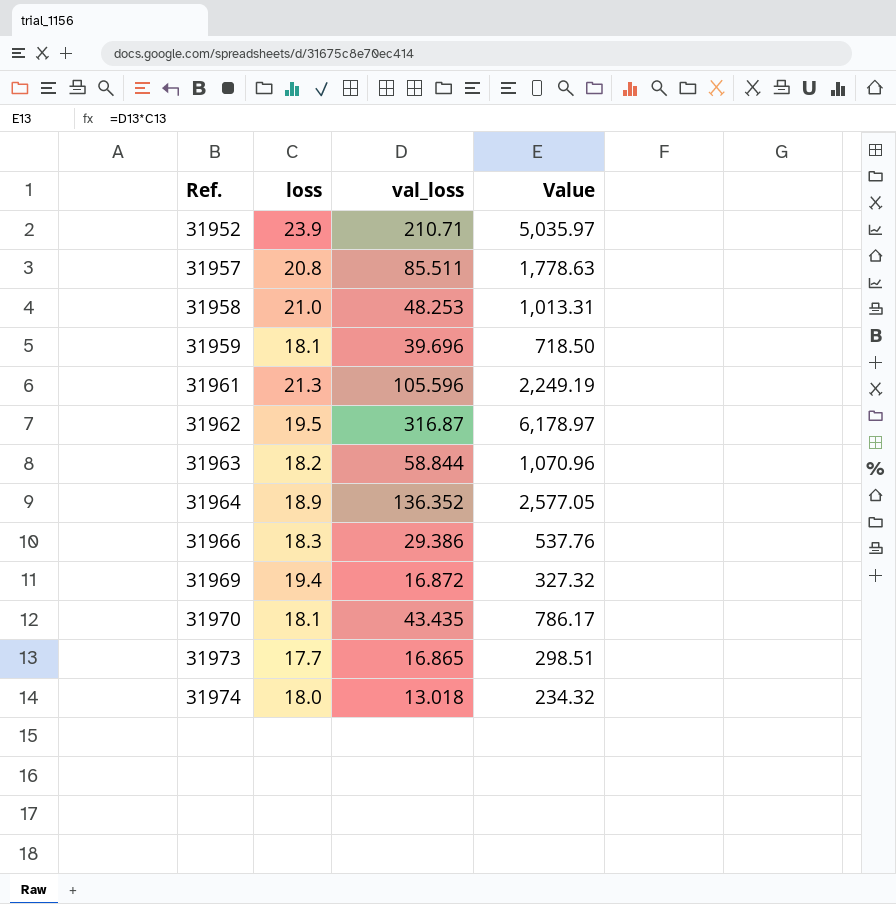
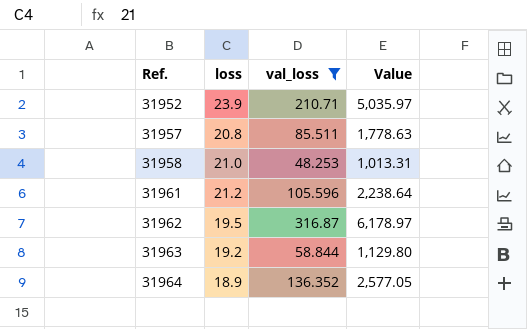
filter: none -> val_loss >= 48.253
31961 | loss: 21.3 -> 21.2
31961 | Value: 2,249.19 -> 2,238.64
31963 | loss: 18.2 -> 19.2
31963 | Value: 1,070.96 -> 1,129.80

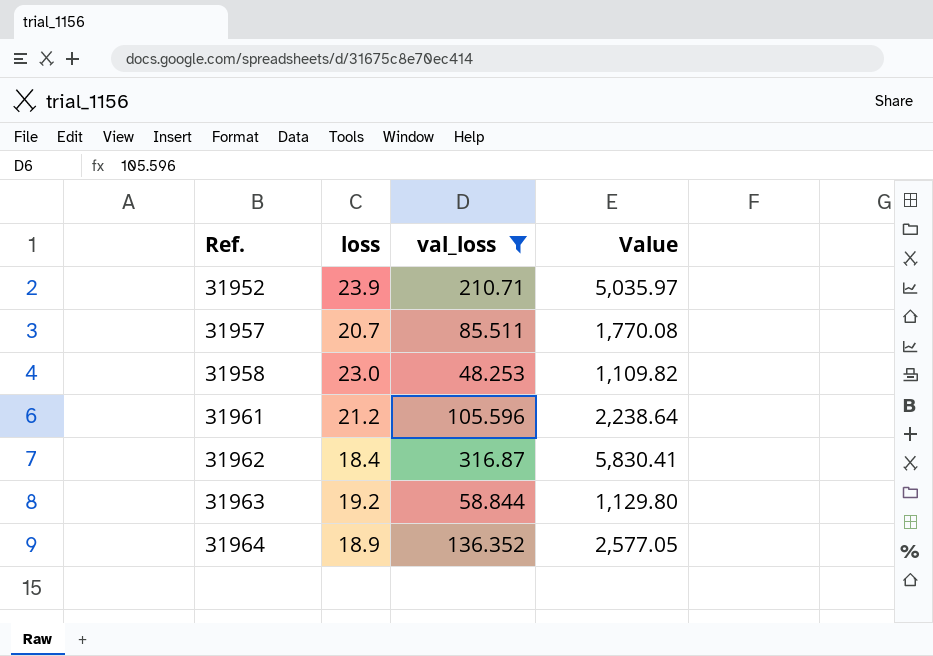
31957 | loss: 20.8 -> 20.7
31957 | Value: 1,778.63 -> 1,770.08
31958 | loss: 21.0 -> 23.0
31958 | Value: 1,013.31 -> 1,109.82
31962 | loss: 19.5 -> 18.4
31962 | Value: 6,178.97 -> 5,830.41

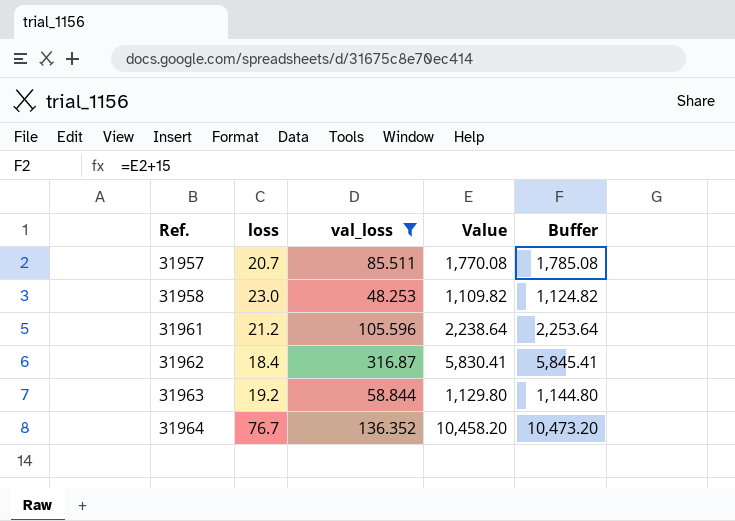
column Buffer | formula: none -> [Value] + 15
row 31952: 23.9 | 210.71 | 5,035.97 -> none
31964 | loss: 18.9 -> 76.7
31964 | Value: 2,577.05 -> 10,458.20

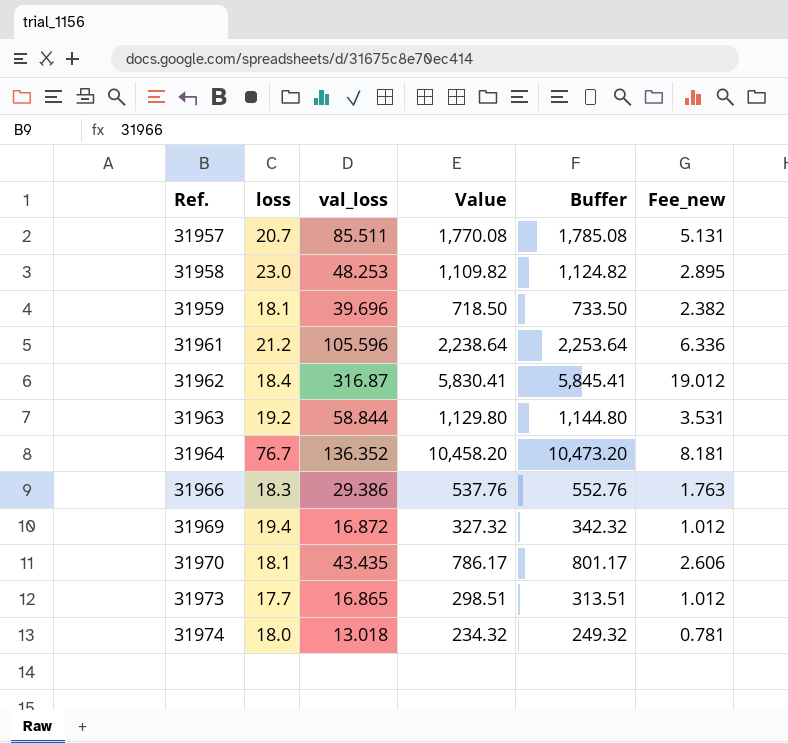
filter: val_loss >= 48.253 -> none
column Fee_new | formula: none -> [val_loss] * 0.06

